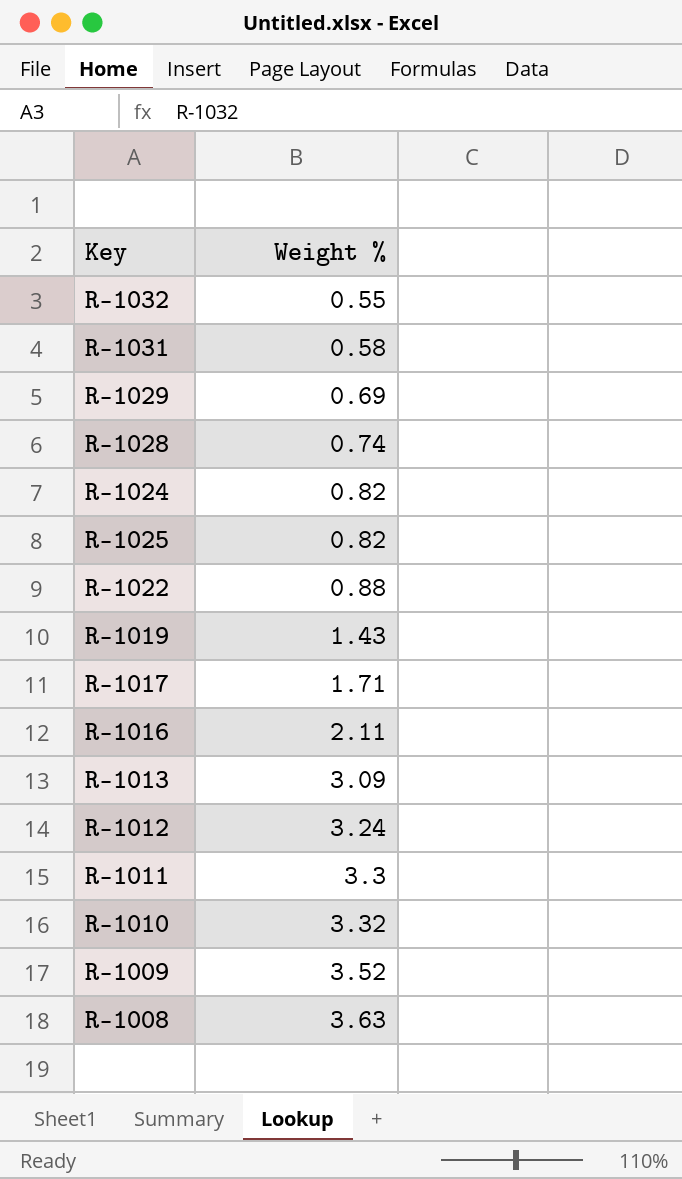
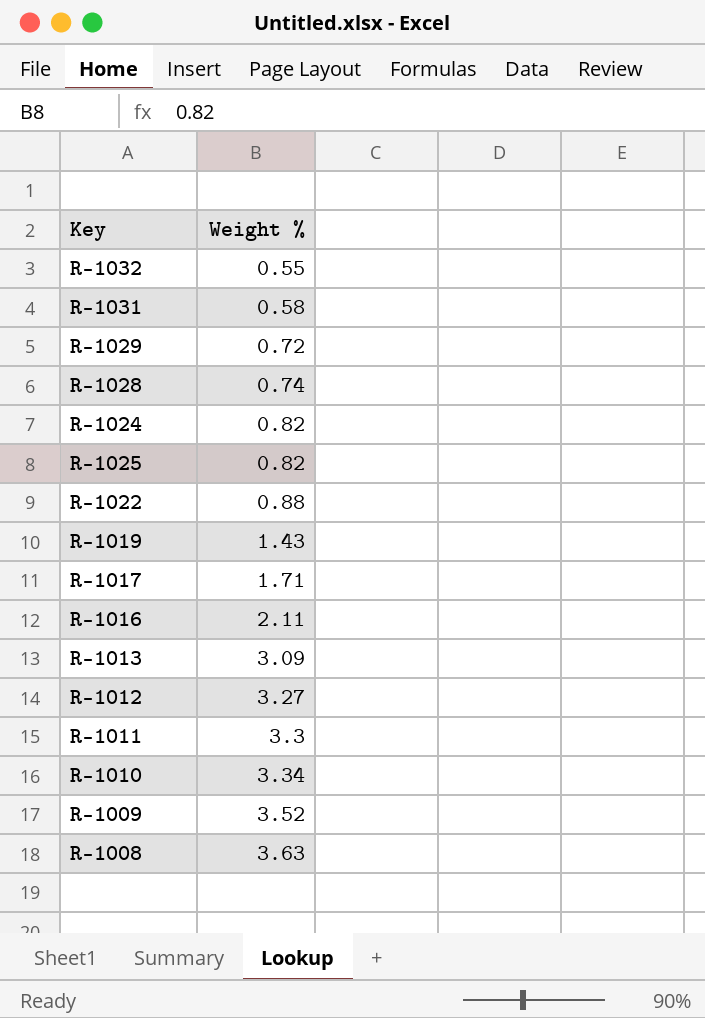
R-1029 | Weight %: 0.69 -> 0.72
R-1012 | Weight %: 3.24 -> 3.27
R-1010 | Weight %: 3.32 -> 3.34

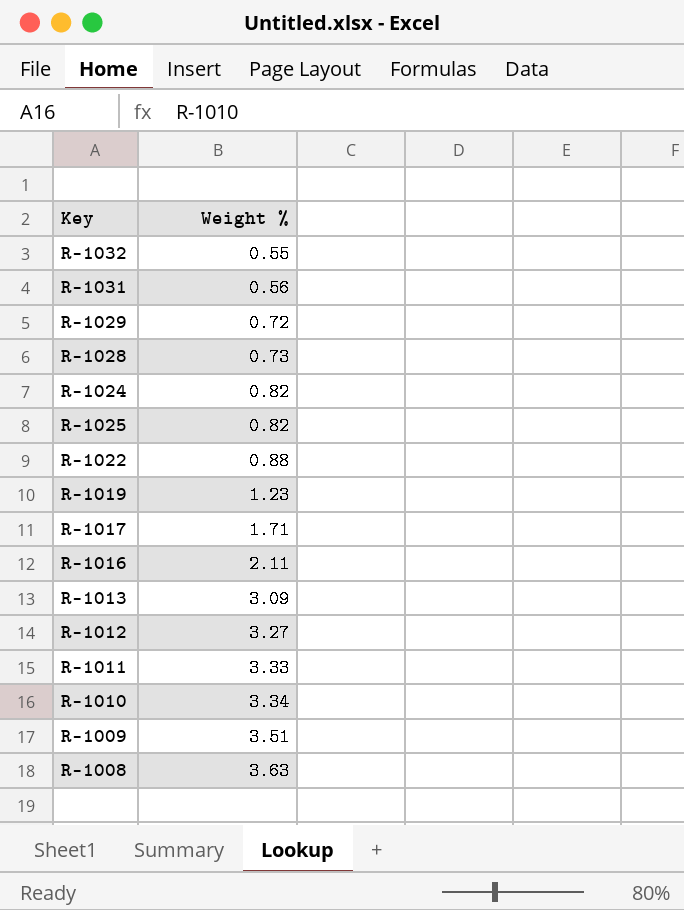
R-1031 | Weight %: 0.58 -> 0.56
R-1028 | Weight %: 0.74 -> 0.73
R-1019 | Weight %: 1.43 -> 1.23
R-1011 | Weight %: 3.3 -> 3.33
R-1009 | Weight %: 3.52 -> 3.51

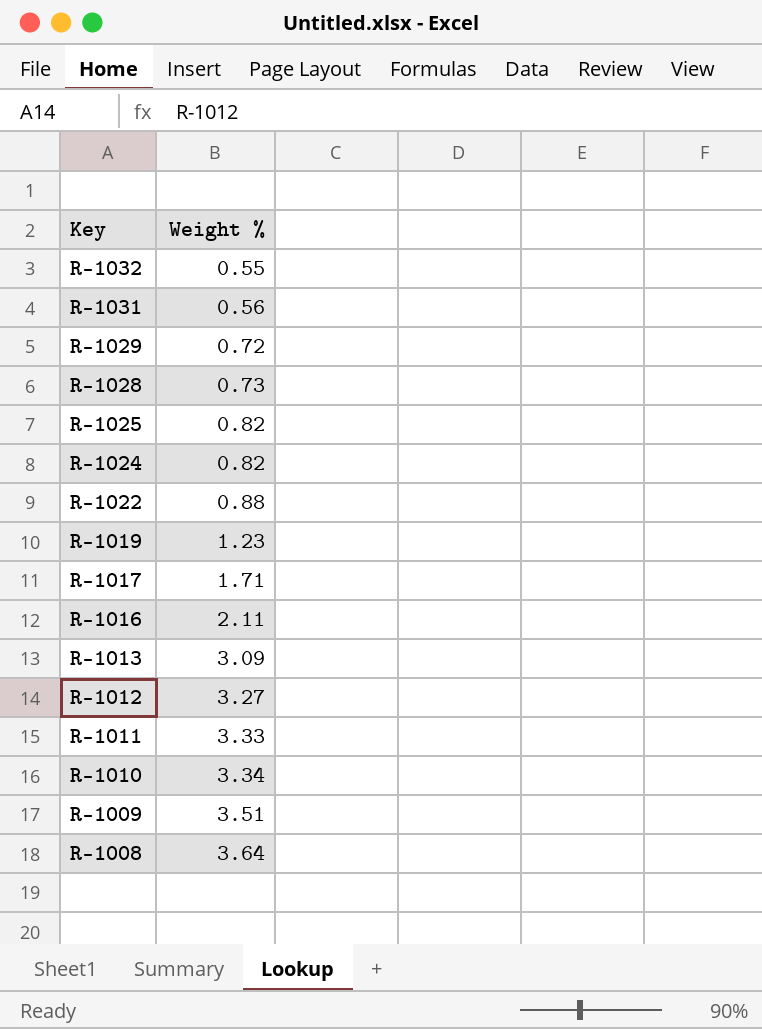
row order: Weight % ascending -> Key descending
R-1008 | Weight %: 3.63 -> 3.64

